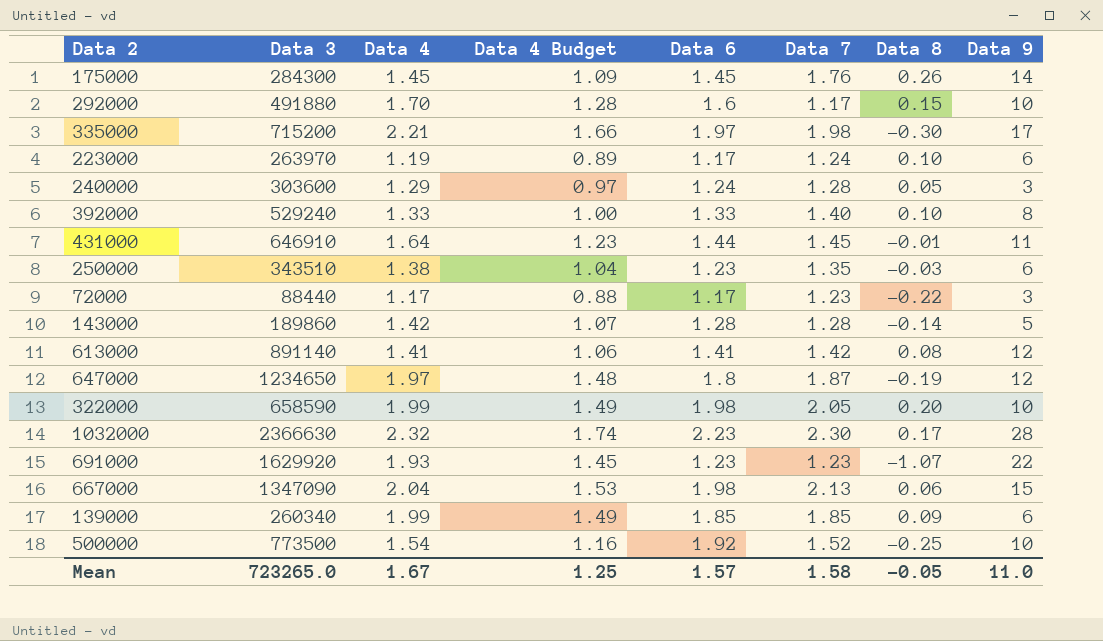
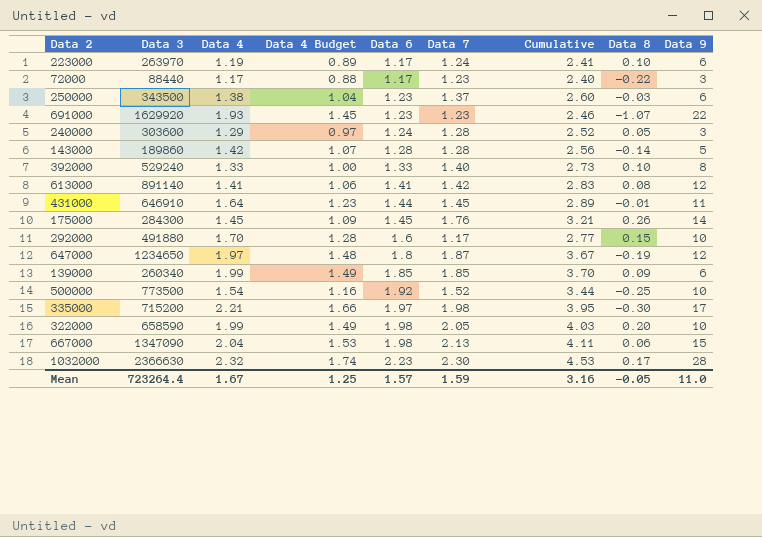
row order: none -> Data 6 ascending
column Cumulative | formula: none -> [Data 6] + [Data 7]
250000 | Data 3: 343510 -> 343500
250000 | Data 7: 1.35 -> 1.37
Mean | Data 3: 723265.0 -> 723264.4
Mean | Data 7: 1.58 -> 1.59

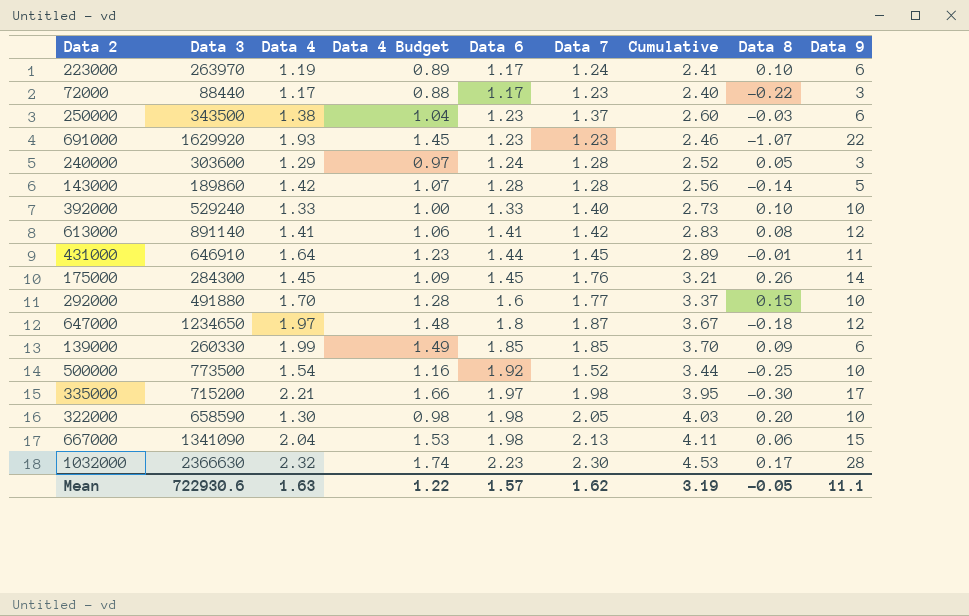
392000 | Data 9: 8 -> 10
292000 | Data 7: 1.17 -> 1.77
292000 | Cumulative: 2.77 -> 3.37
647000 | Data 8: -0.19 -> -0.18
139000 | Data 3: 260340 -> 260330
322000 | Data 4: 1.99 -> 1.30
322000 | Data 4 Budget: 1.49 -> 0.98
667000 | Data 3: 1347090 -> 1341090
Mean | Data 3: 723264.4 -> 722930.6
Mean | Data 4: 1.67 -> 1.63
Mean | Data 4 Budget: 1.25 -> 1.22
Mean | Data 7: 1.59 -> 1.62
Mean | Cumulative: 3.16 -> 3.19
Mean | Data 9: 11.0 -> 11.1

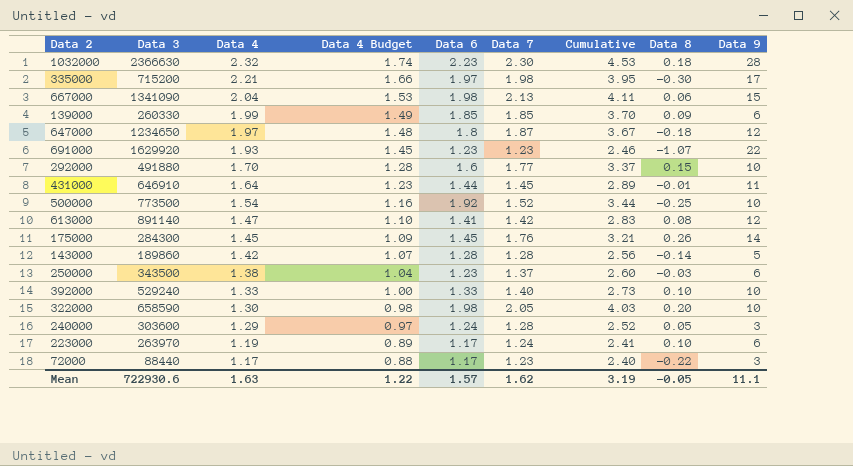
row order: Data 6 ascending -> Data 4 descending
1032000 | Data 8: 0.17 -> 0.18
613000 | Data 4: 1.41 -> 1.47
613000 | Data 4 Budget: 1.06 -> 1.10

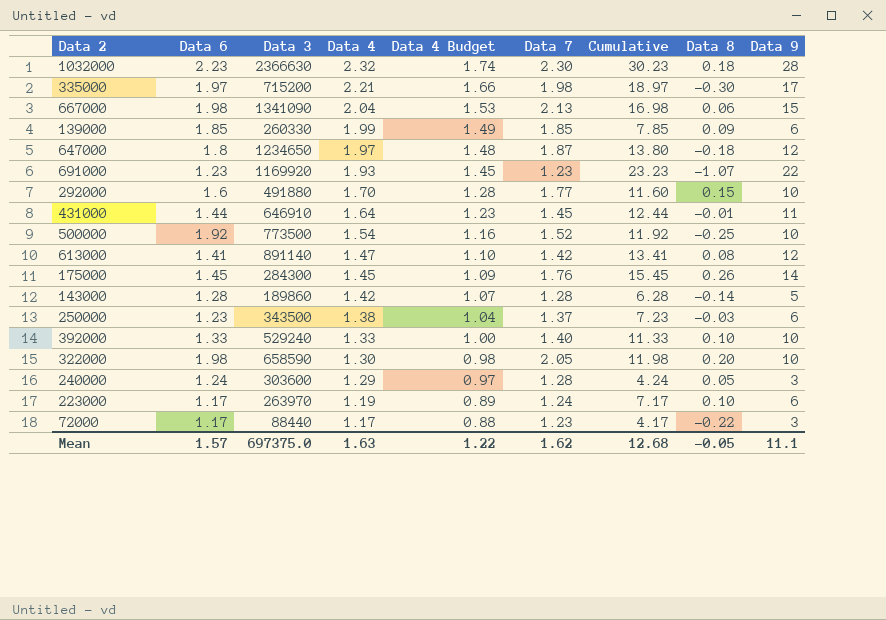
column Data 6 | position: 5 -> 2
column Cumulative | formula: [Data 6] + [Data 7] -> [Data 6] + [Data 9]
691000 | Data 3: 1629920 -> 1169920
Mean | Data 3: 722930.6 -> 697375.0
Mean | Cumulative: 3.19 -> 12.68

